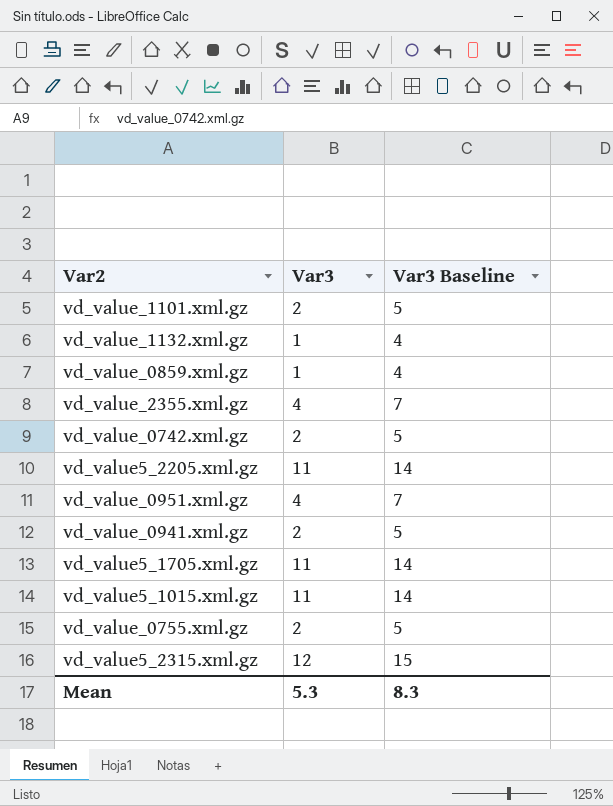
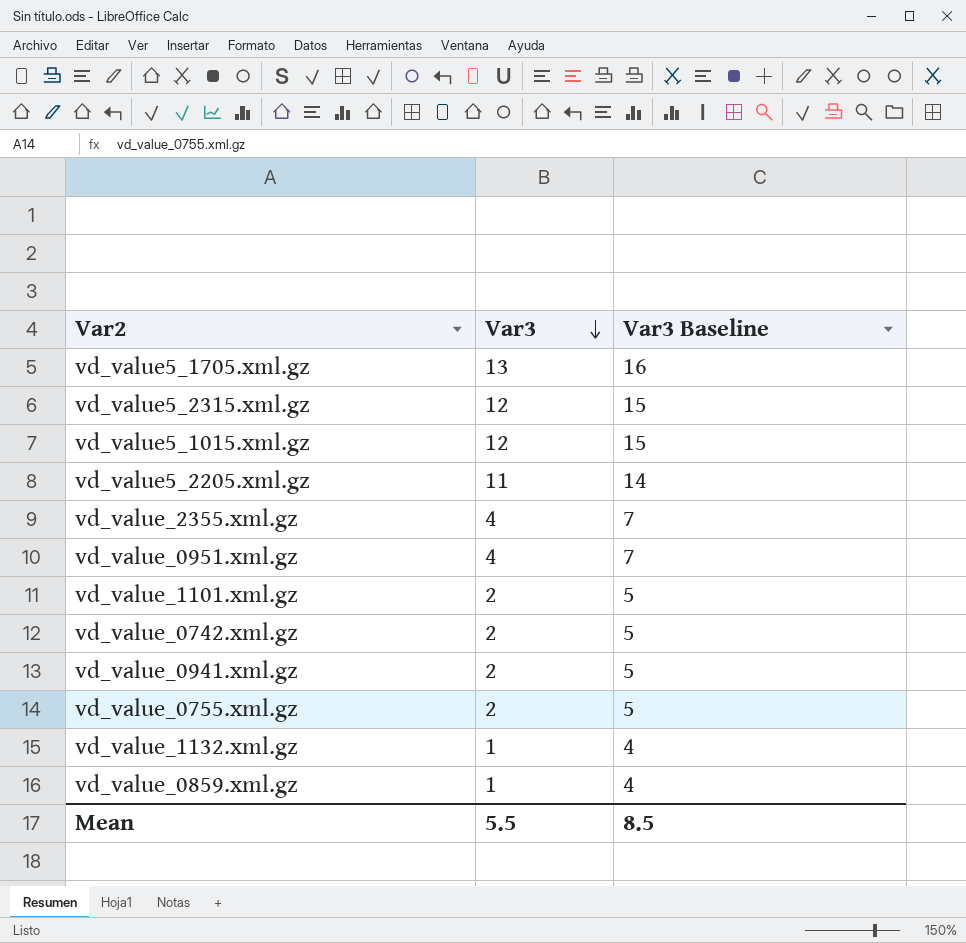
row order: none -> Var3 descending
vd_value5_1705.xml.gz | Var3: 11 -> 13
vd_value5_1705.xml.gz | Var3 Baseline: 14 -> 16
vd_value5_1015.xml.gz | Var3: 11 -> 12
vd_value5_1015.xml.gz | Var3 Baseline: 14 -> 15
Mean | Var3: 5.3 -> 5.5
Mean | Var3 Baseline: 8.3 -> 8.5

